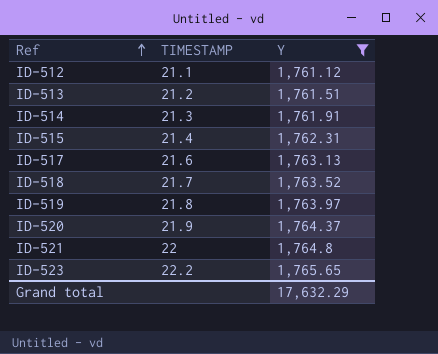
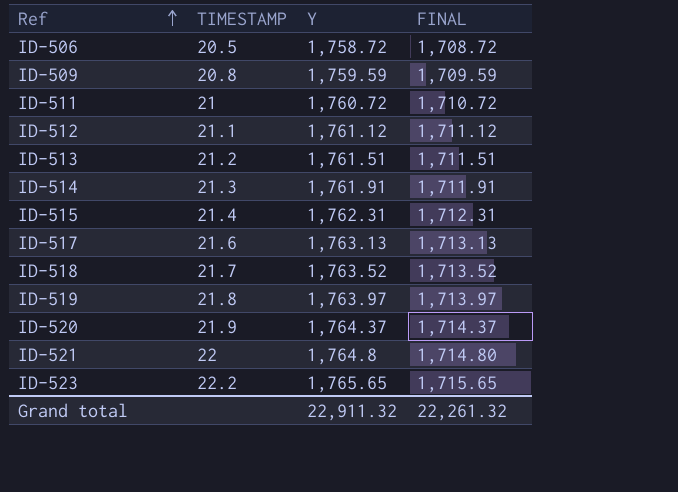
filter: Y >= 1,761.12 -> none
column FINAL | formula: none -> [Y] - 50
Grand total | Y: 17,632.29 -> 22,911.32

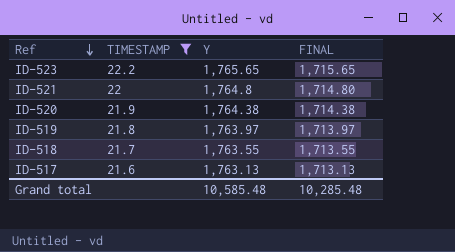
filter: none -> TIMESTAMP >= 21.6
row order: Ref ascending -> Ref descending
ID-520 | Y: 1,764.37 -> 1,764.38
ID-520 | FINAL: 1,714.37 -> 1,714.38
ID-518 | Y: 1,763.52 -> 1,763.55
ID-518 | FINAL: 1,713.52 -> 1,713.55
Grand total | Y: 22,911.32 -> 10,585.48
Grand total | FINAL: 22,261.32 -> 10,285.48

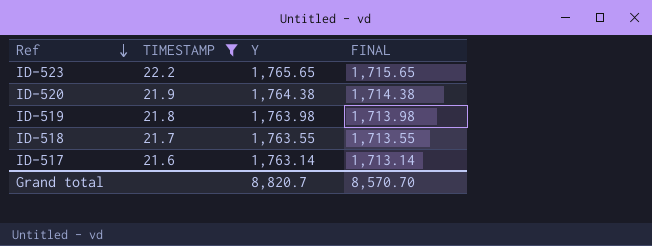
row ID-521: 22 | 1,764.8 | 1,714.80 -> none
ID-519 | Y: 1,763.97 -> 1,763.98
ID-519 | FINAL: 1,713.97 -> 1,713.98
ID-517 | Y: 1,763.13 -> 1,763.14
ID-517 | FINAL: 1,713.13 -> 1,713.14
Grand total | Y: 10,585.48 -> 8,820.7
Grand total | FINAL: 10,285.48 -> 8,570.70

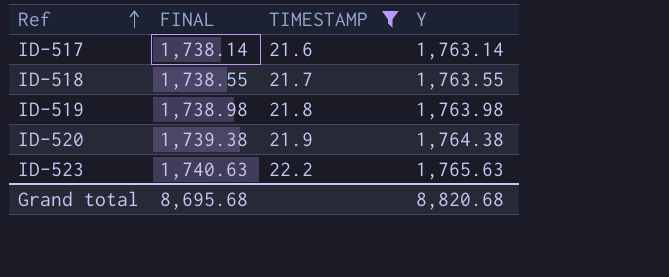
row order: Ref descending -> Ref ascending
column FINAL | formula: [Y] - 50 -> [Y] - 25
column FINAL | position: 4 -> 2
ID-523 | Y: 1,765.65 -> 1,765.63
Grand total | FINAL: 8,570.70 -> 8,695.68
Grand total | Y: 8,820.7 -> 8,820.68

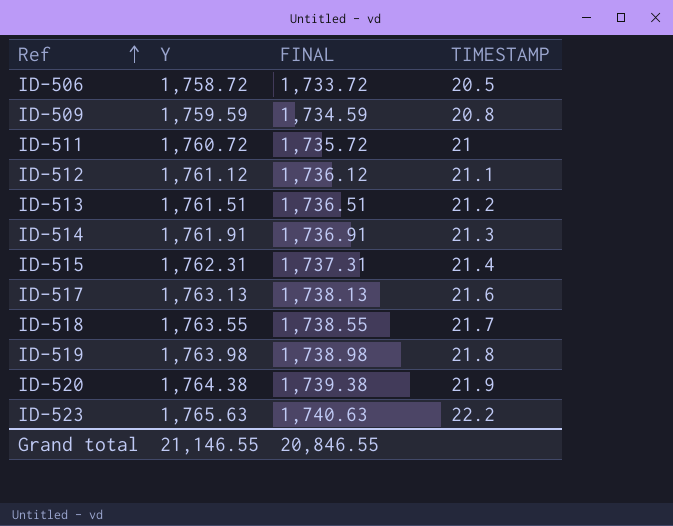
filter: TIMESTAMP >= 21.6 -> none
column Y | position: 4 -> 2
ID-517 | Y: 1,763.14 -> 1,763.13
ID-517 | FINAL: 1,738.14 -> 1,738.13
Grand total | Y: 8,820.68 -> 21,146.55
Grand total | FINAL: 8,695.68 -> 20,846.55

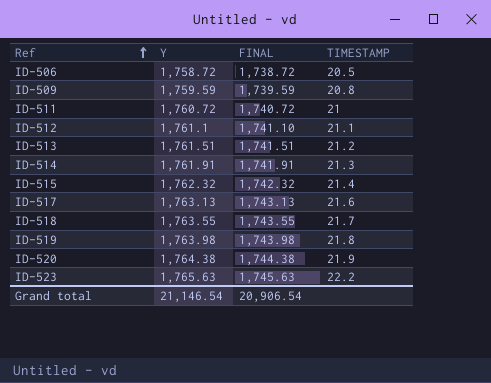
column FINAL | formula: [Y] - 25 -> [Y] - 20
ID-512 | Y: 1,761.12 -> 1,761.1
ID-515 | Y: 1,762.31 -> 1,762.32
Grand total | Y: 21,146.55 -> 21,146.54
Grand total | FINAL: 20,846.55 -> 20,906.54

